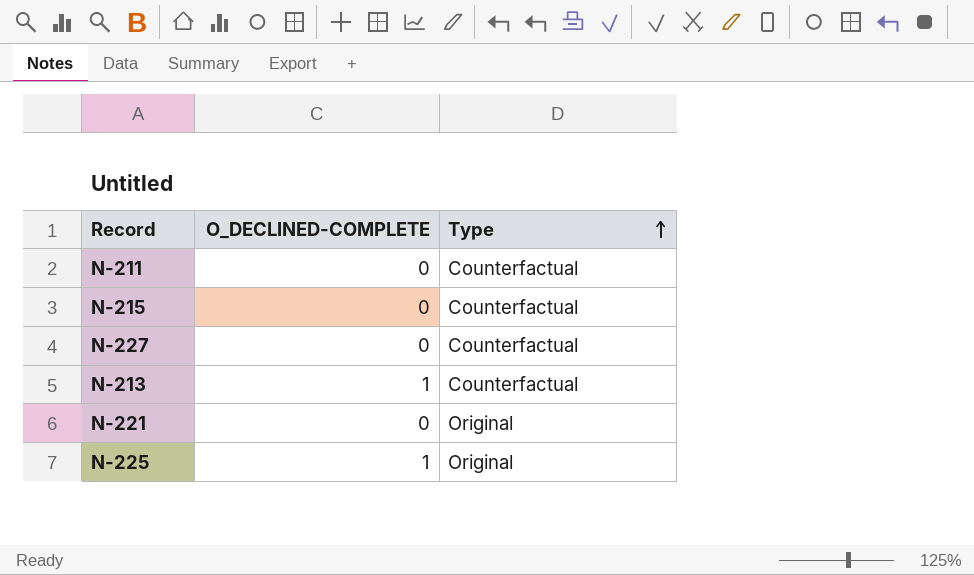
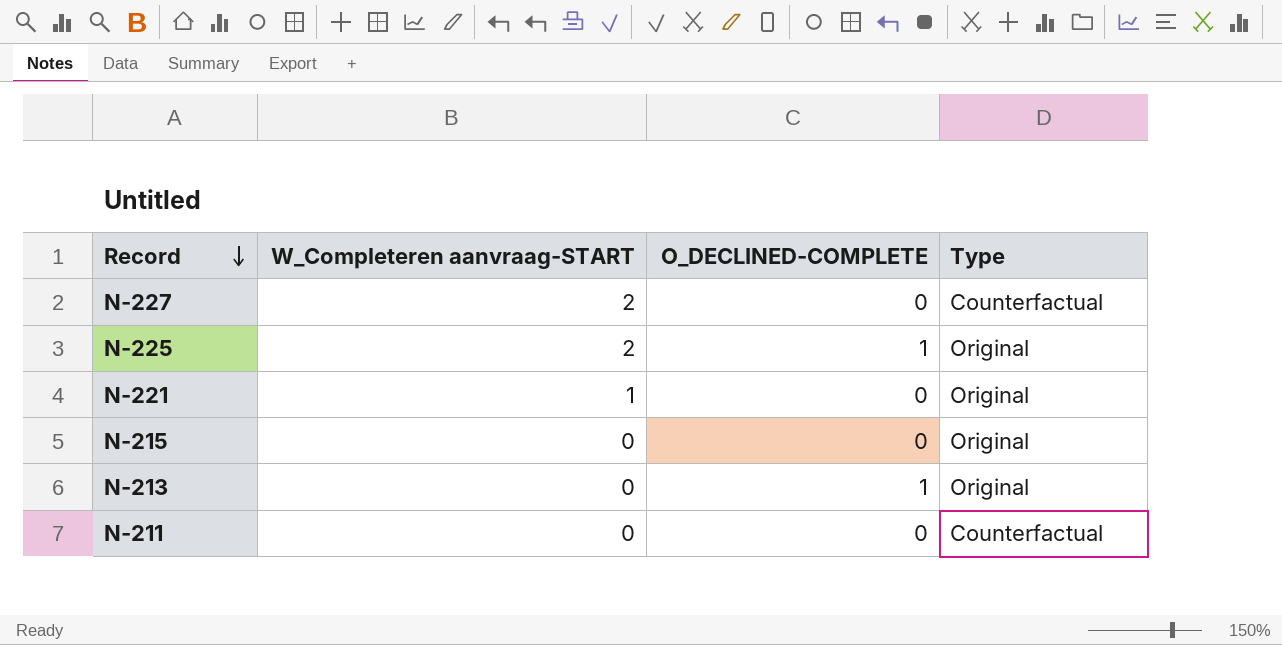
row order: Type ascending -> Record descending
column W_Completeren aanvraag-START | position: none -> 2
N-215 | Type: Counterfactual -> Original
N-213 | Type: Counterfactual -> Original

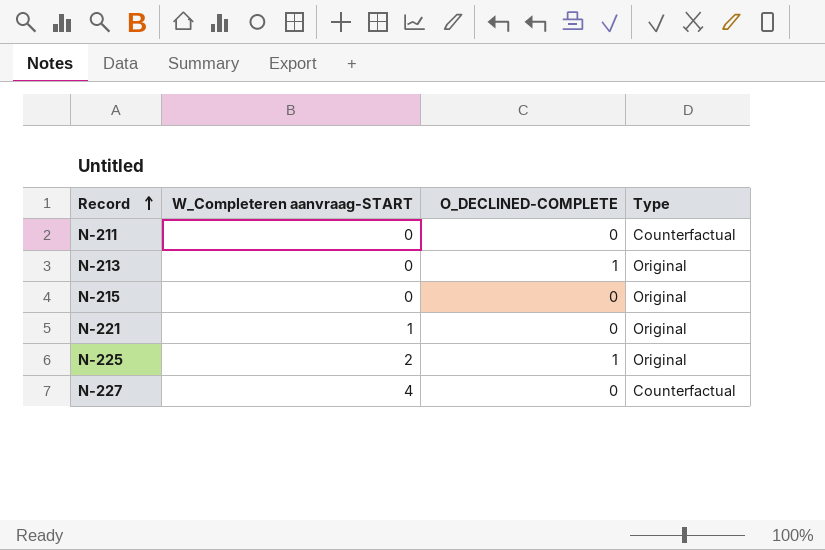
row order: Record descending -> Record ascending
N-227 | W_Completeren aanvraag-START: 2 -> 4

